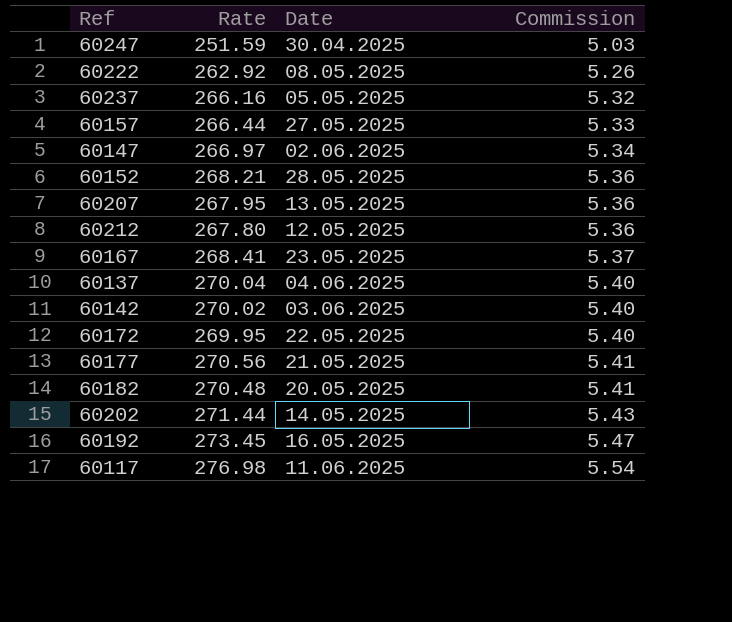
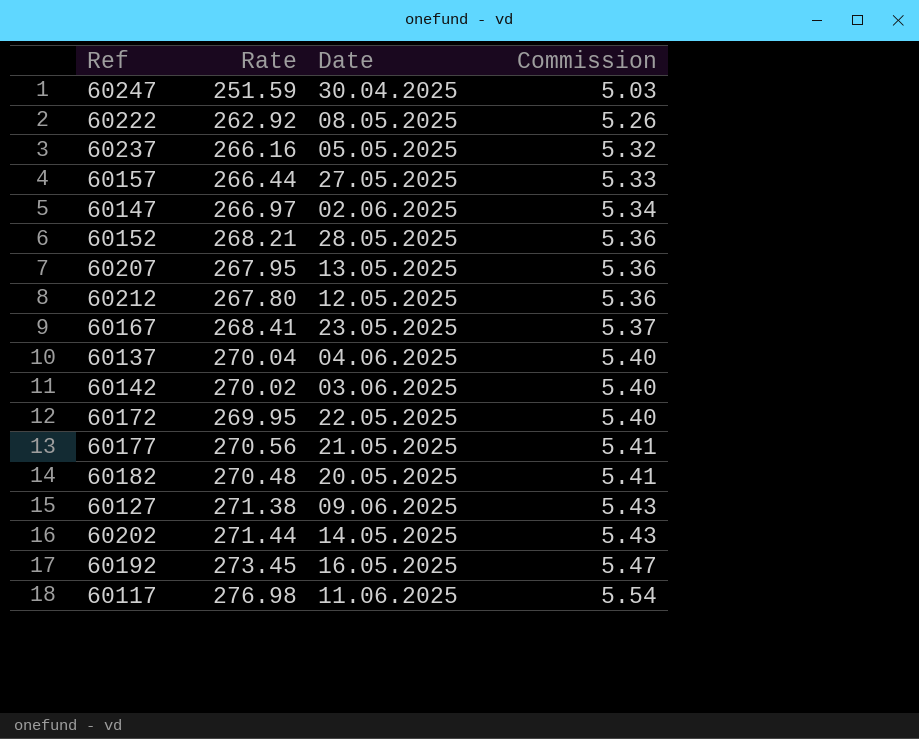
row 60127: none -> 271.38 | 09.06.2025 | 5.43

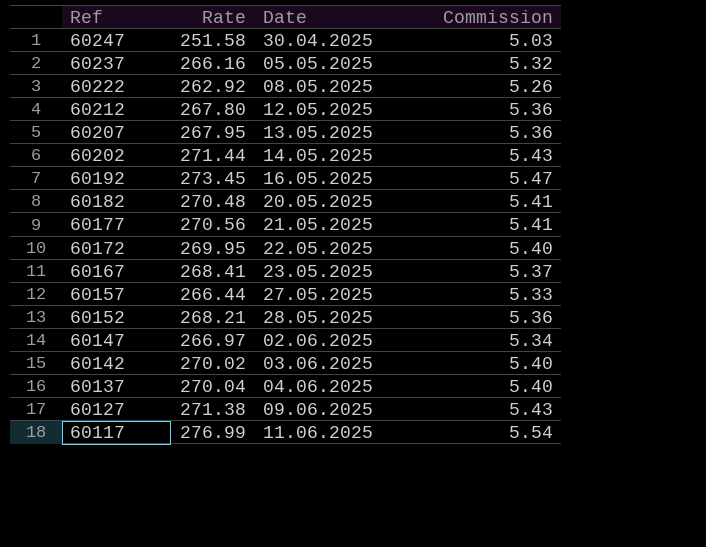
row order: Commission ascending -> Ref descending
60247 | Rate: 251.59 -> 251.58
60117 | Rate: 276.98 -> 276.99

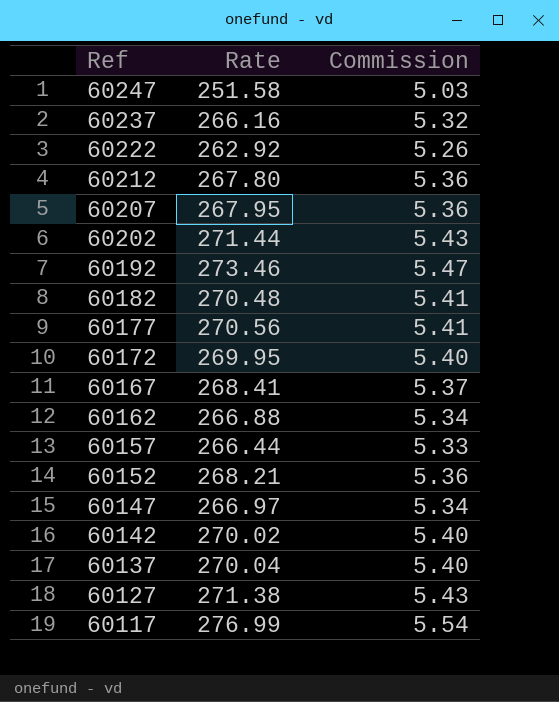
column Date | position: 3 -> none
60192 | Rate: 273.45 -> 273.46
row 60162: none -> 266.88 | 5.34

